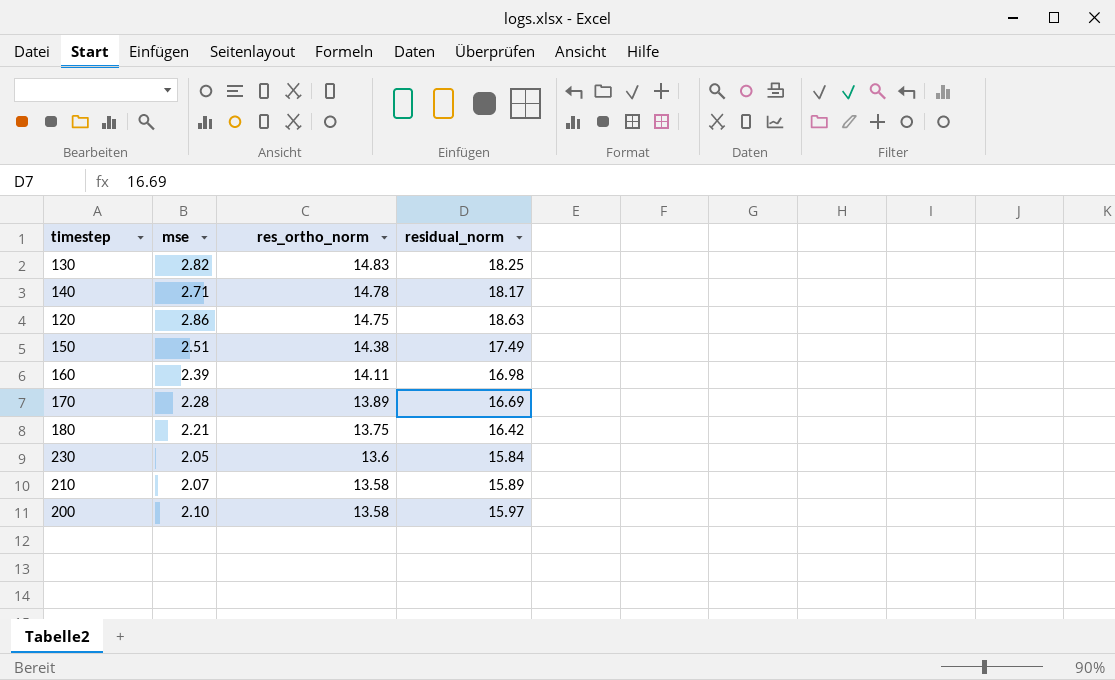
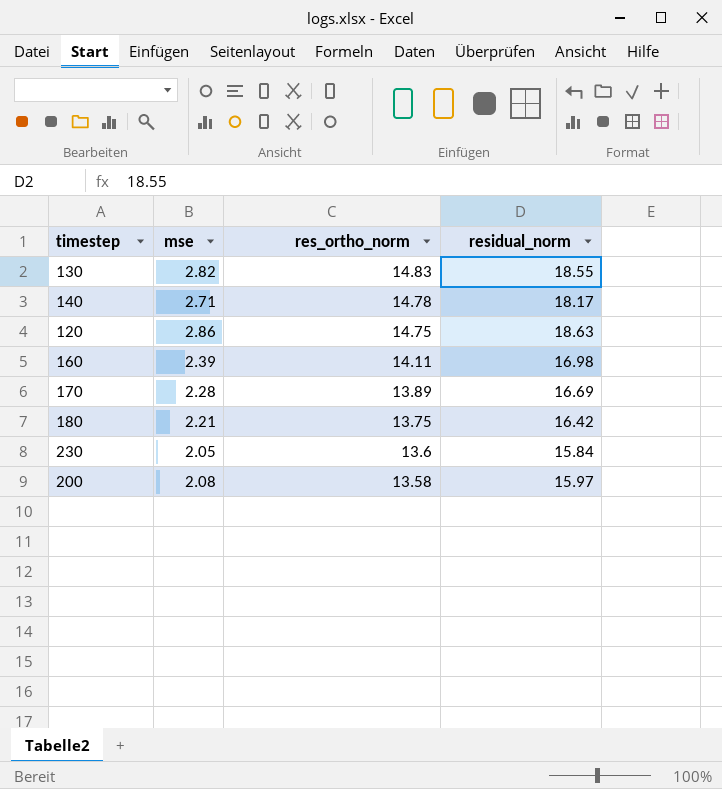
row 150: 2.51 | 14.38 | 17.49 -> none
row 210: 2.07 | 13.58 | 15.89 -> none
130 | residual_norm: 18.25 -> 18.55
200 | mse: 2.10 -> 2.08

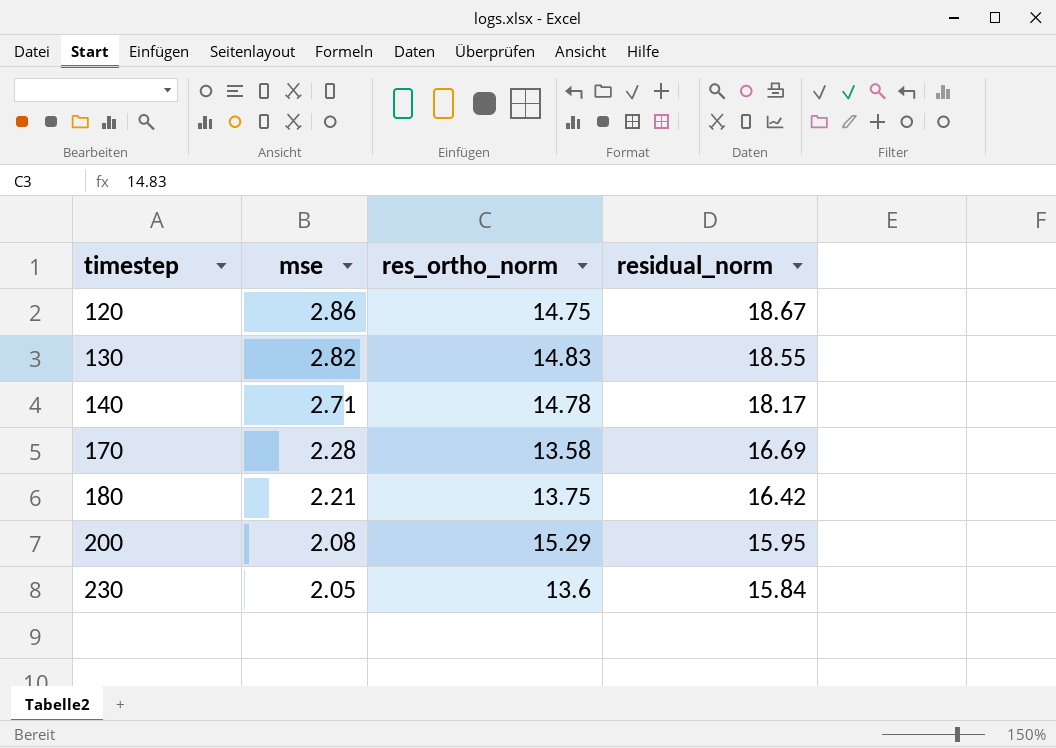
row order: res_ortho_norm descending -> timestep ascending
row 160: 2.39 | 14.11 | 16.98 -> none
120 | residual_norm: 18.63 -> 18.67
170 | res_ortho_norm: 13.89 -> 13.58
200 | res_ortho_norm: 13.58 -> 15.29
200 | residual_norm: 15.97 -> 15.95

